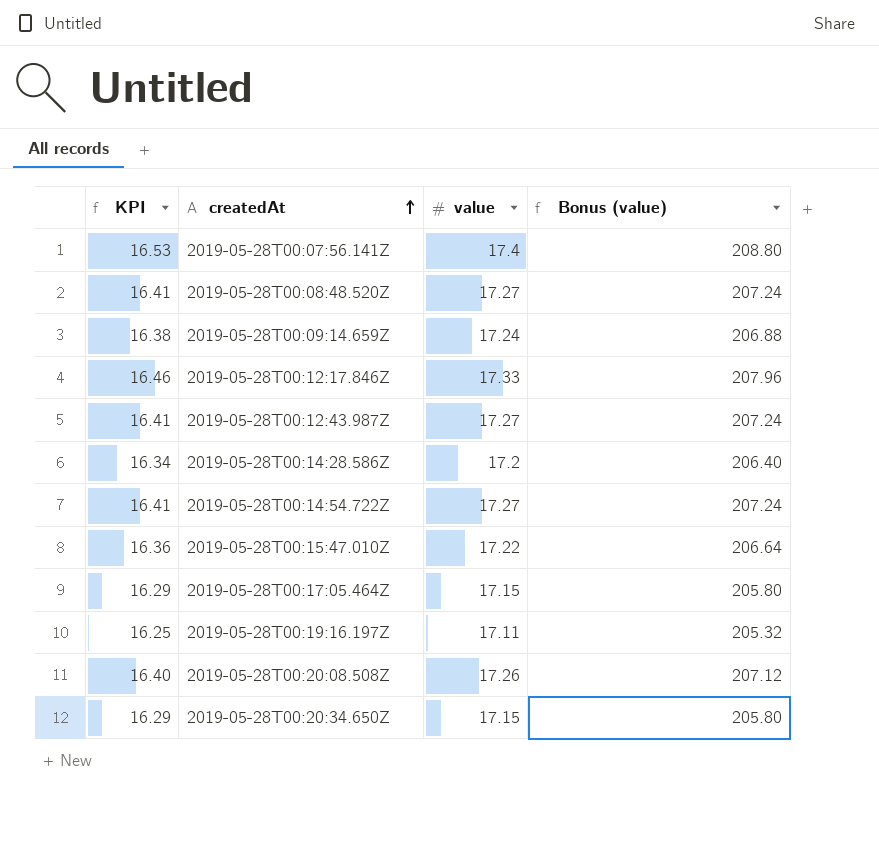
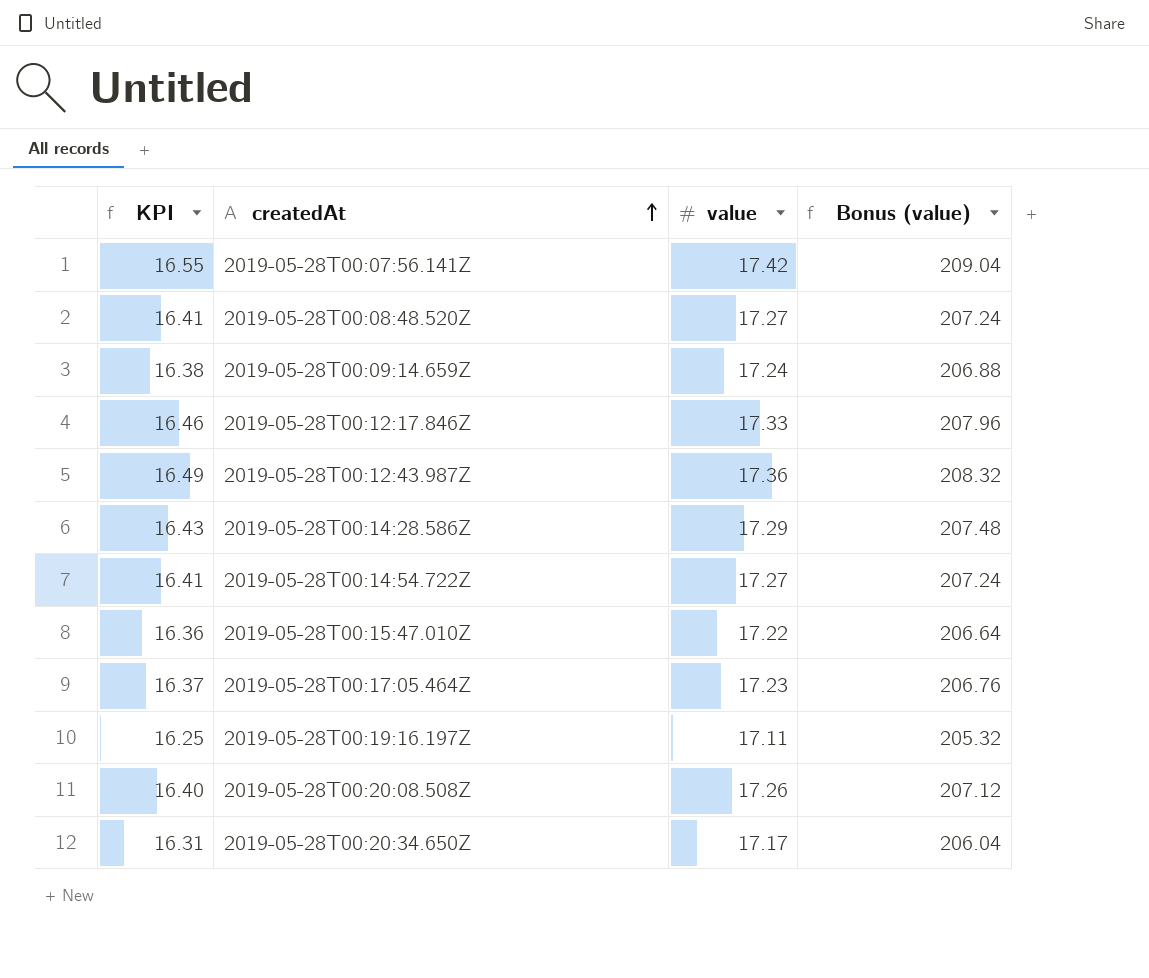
2019-05-28T00:07:56.141Z | KPI: 16.53 -> 16.55
2019-05-28T00:07:56.141Z | value: 17.4 -> 17.42
2019-05-28T00:07:56.141Z | Bonus (value): 208.80 -> 209.04
2019-05-28T00:12:43.987Z | KPI: 16.41 -> 16.49
2019-05-28T00:12:43.987Z | value: 17.27 -> 17.36
2019-05-28T00:12:43.987Z | Bonus (value): 207.24 -> 208.32
2019-05-28T00:14:28.586Z | KPI: 16.34 -> 16.43
2019-05-28T00:14:28.586Z | value: 17.2 -> 17.29
2019-05-28T00:14:28.586Z | Bonus (value): 206.40 -> 207.48
2019-05-28T00:17:05.464Z | KPI: 16.29 -> 16.37
2019-05-28T00:17:05.464Z | value: 17.15 -> 17.23
2019-05-28T00:17:05.464Z | Bonus (value): 205.80 -> 206.76
2019-05-28T00:20:34.650Z | KPI: 16.29 -> 16.31
2019-05-28T00:20:34.650Z | value: 17.15 -> 17.17
2019-05-28T00:20:34.650Z | Bonus (value): 205.80 -> 206.04

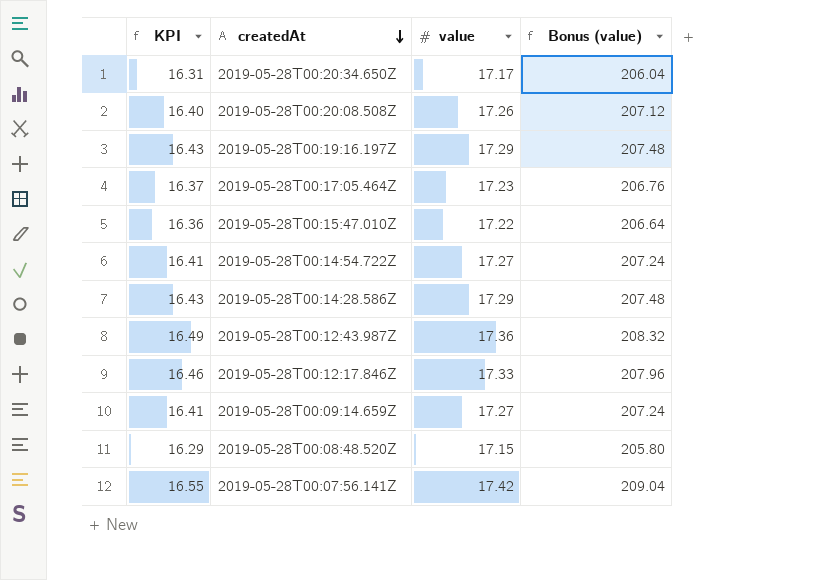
row order: createdAt ascending -> createdAt descending
2019-05-28T00:19:16.197Z | KPI: 16.25 -> 16.43
2019-05-28T00:19:16.197Z | value: 17.11 -> 17.29
2019-05-28T00:19:16.197Z | Bonus (value): 205.32 -> 207.48
2019-05-28T00:09:14.659Z | KPI: 16.38 -> 16.41
2019-05-28T00:09:14.659Z | value: 17.24 -> 17.27
2019-05-28T00:09:14.659Z | Bonus (value): 206.88 -> 207.24
2019-05-28T00:08:48.520Z | KPI: 16.41 -> 16.29
2019-05-28T00:08:48.520Z | value: 17.27 -> 17.15
2019-05-28T00:08:48.520Z | Bonus (value): 207.24 -> 205.80

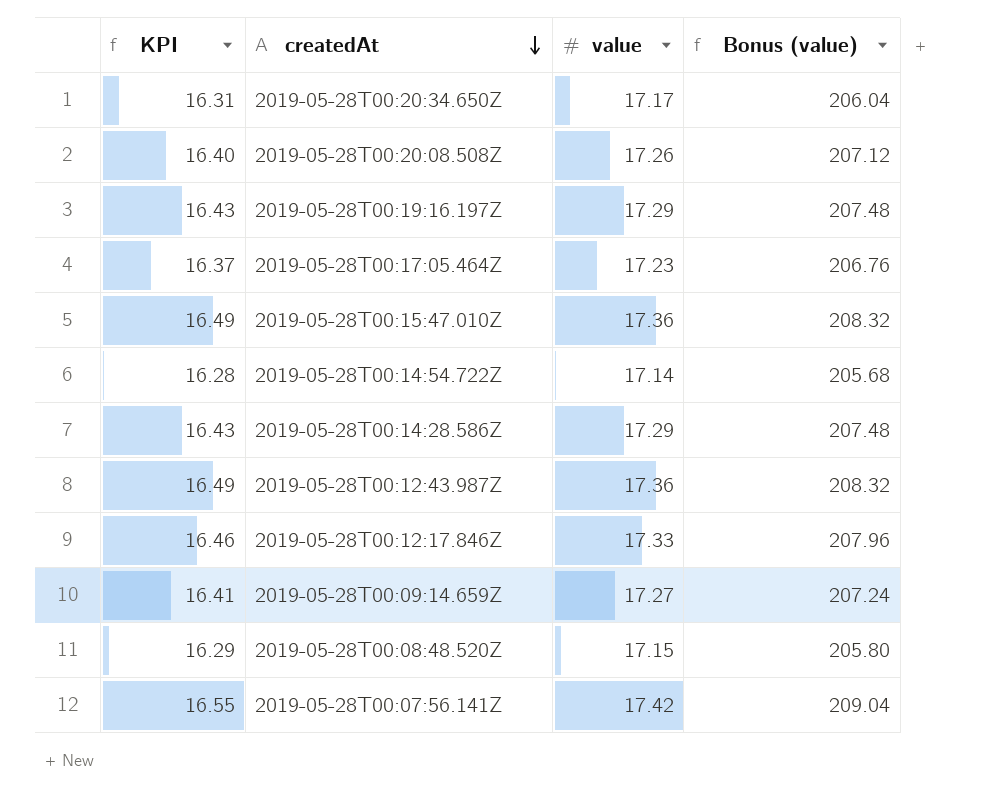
2019-05-28T00:15:47.010Z | KPI: 16.36 -> 16.49
2019-05-28T00:15:47.010Z | value: 17.22 -> 17.36
2019-05-28T00:15:47.010Z | Bonus (value): 206.64 -> 208.32
2019-05-28T00:14:54.722Z | KPI: 16.41 -> 16.28
2019-05-28T00:14:54.722Z | value: 17.27 -> 17.14
2019-05-28T00:14:54.722Z | Bonus (value): 207.24 -> 205.68

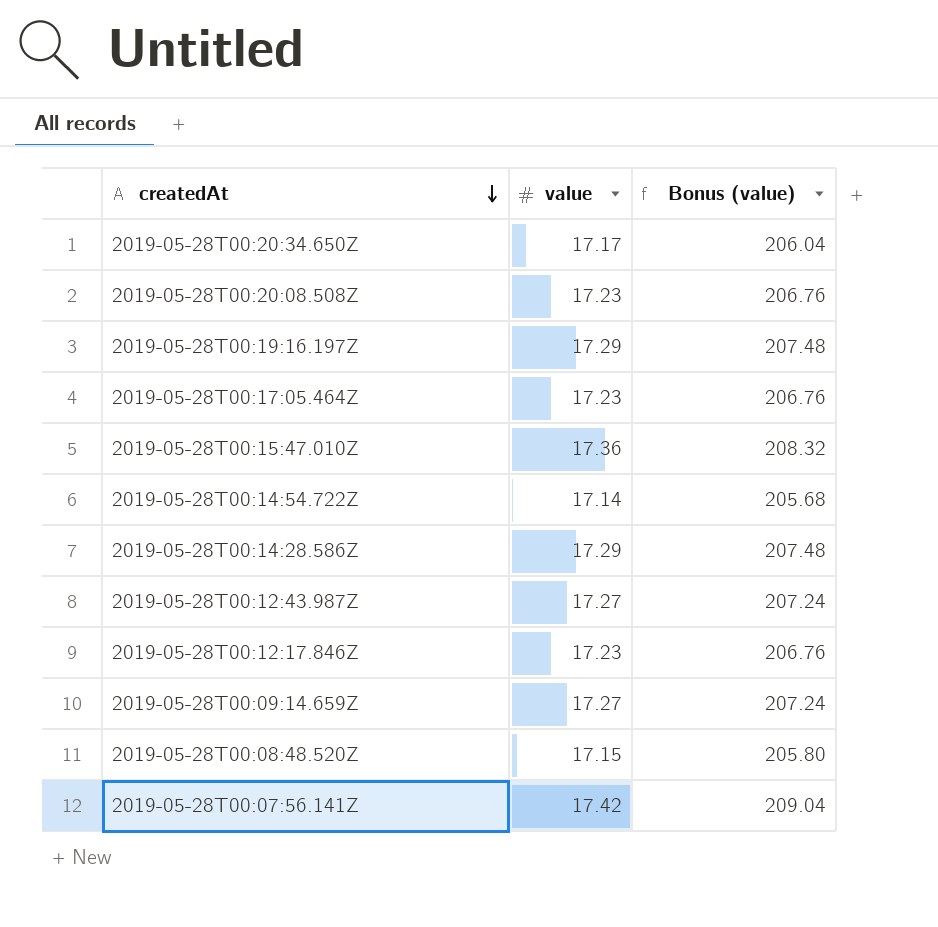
column KPI | formula: [value] * 0.95 -> none
2019-05-28T00:20:08.508Z | value: 17.26 -> 17.23
2019-05-28T00:20:08.508Z | Bonus (value): 207.12 -> 206.76
2019-05-28T00:12:43.987Z | value: 17.36 -> 17.27
2019-05-28T00:12:43.987Z | Bonus (value): 208.32 -> 207.24
2019-05-28T00:12:17.846Z | value: 17.33 -> 17.23
2019-05-28T00:12:17.846Z | Bonus (value): 207.96 -> 206.76

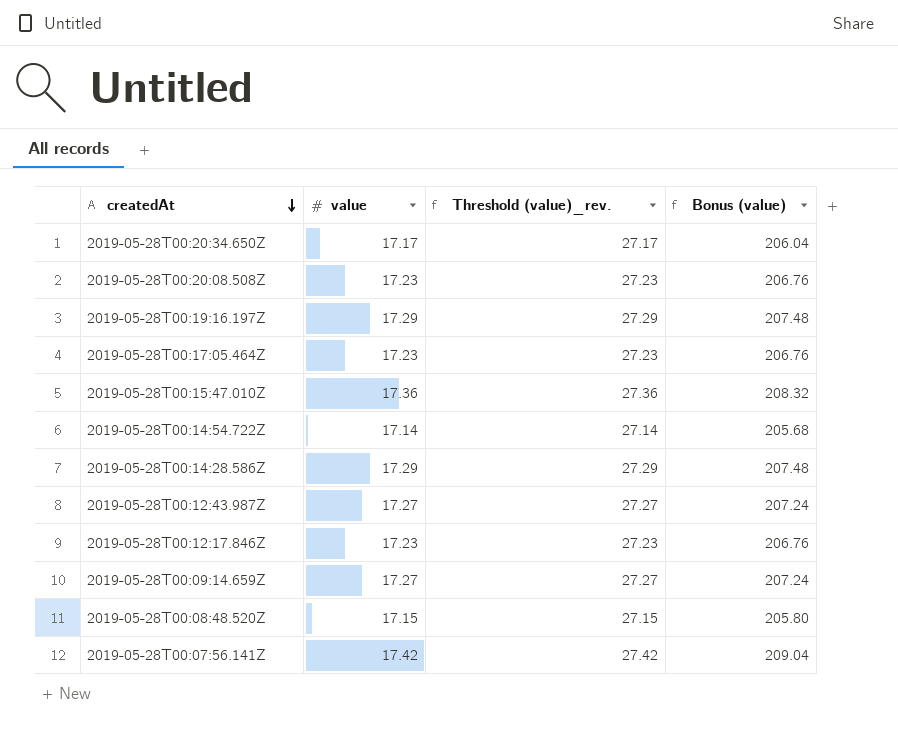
column Threshold (value)_rev. | formula: none -> [value] + 10

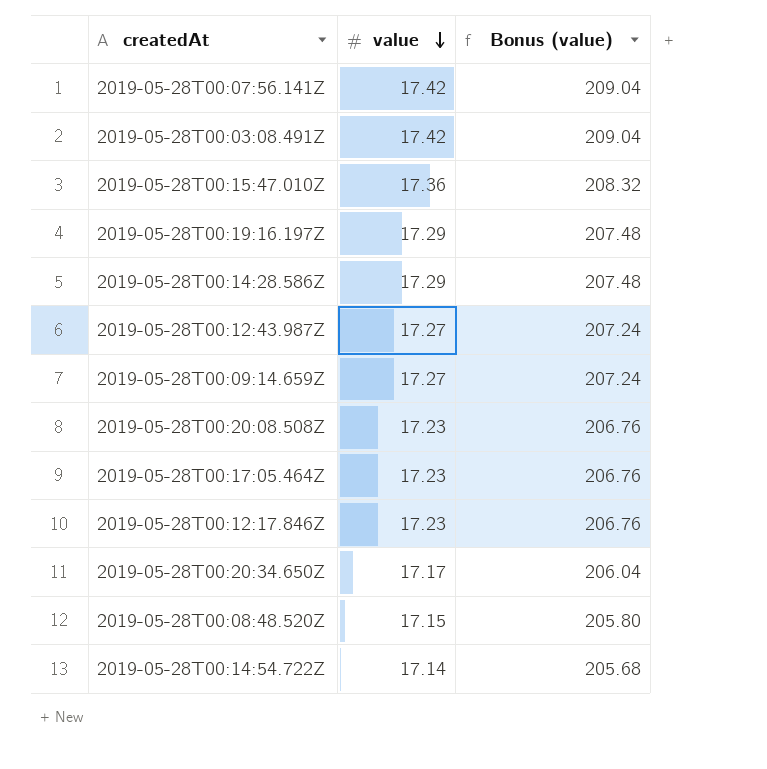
row order: createdAt descending -> value descending
column Threshold (value)_rev. | formula: [value] + 10 -> none
row 2019-05-28T00:03:08.491Z: none -> 17.42 | 209.04

